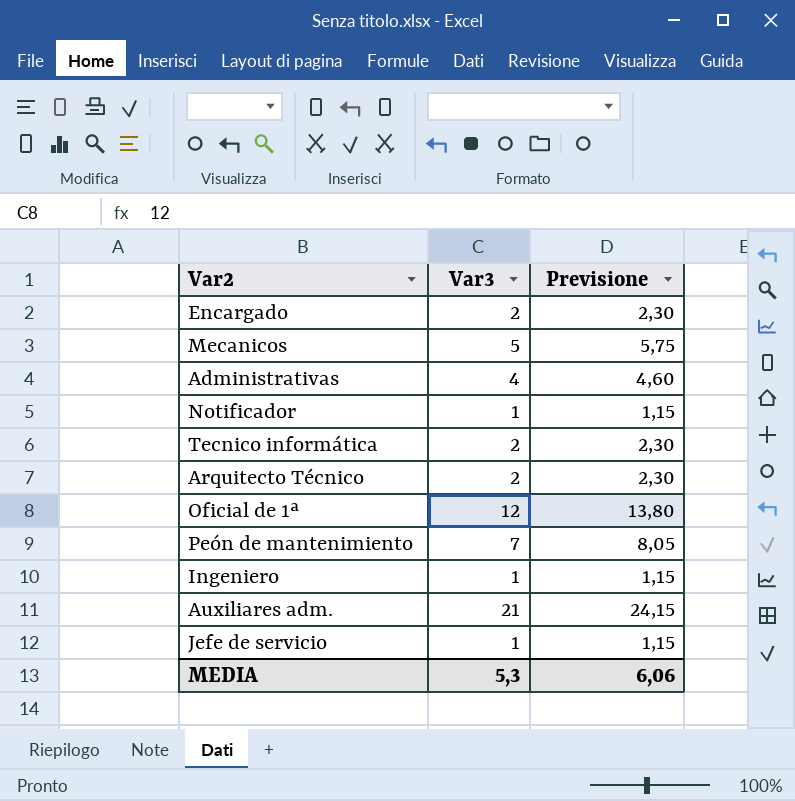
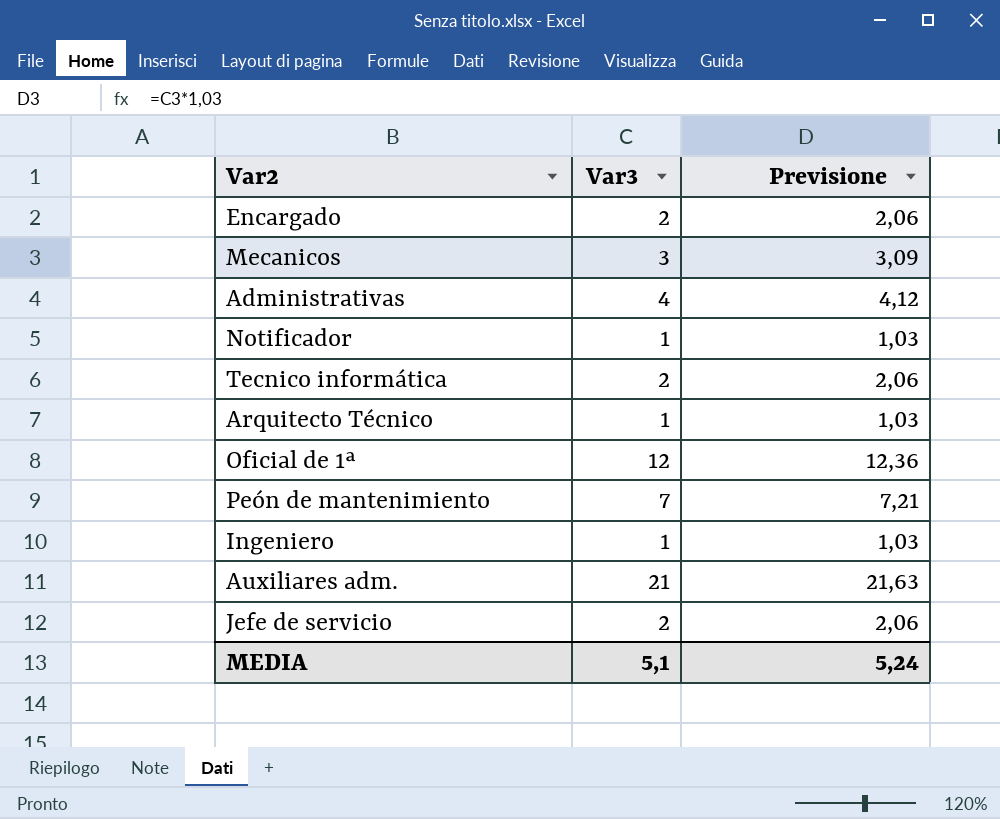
column Previsione | formula: [Var3] * 1,15 -> [Var3] * 1,03
Mecanicos | Var3: 5 -> 3
Arquitecto Técnico | Var3: 2 -> 1
Jefe de servicio | Var3: 1 -> 2
MEDIA | Var3: 5,3 -> 5,1
MEDIA | Previsione: 6,06 -> 5,24

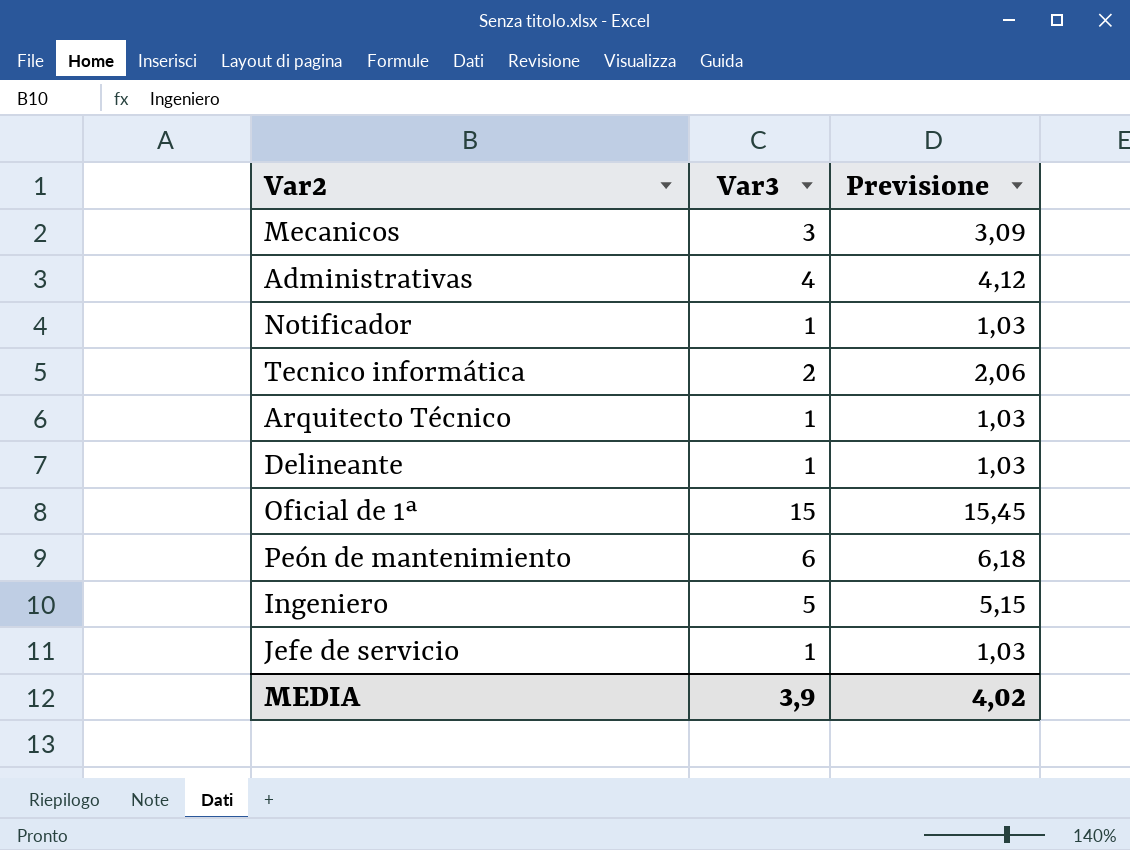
row Encargado: 2 | 2,06 -> none
row Auxiliares adm.: 21 | 21,63 -> none
row Delineante: none -> 1 | 1,03
Oficial de 1ª | Var3: 12 -> 15
Oficial de 1ª | Previsione: 12,36 -> 15,45
Peón de mantenimiento | Var3: 7 -> 6
Peón de mantenimiento | Previsione: 7,21 -> 6,18
Ingeniero | Var3: 1 -> 5
Ingeniero | Previsione: 1,03 -> 5,15
Jefe de servicio | Var3: 2 -> 1
Jefe de servicio | Previsione: 2,06 -> 1,03
MEDIA | Var3: 5,1 -> 3,9
MEDIA | Previsione: 5,24 -> 4,02

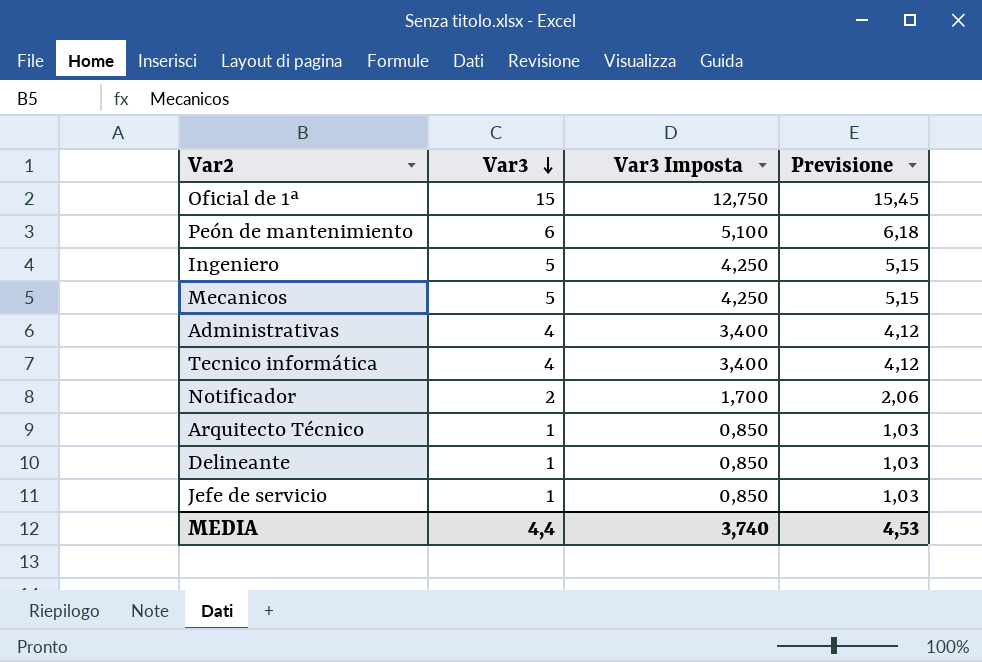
row order: none -> Var3 descending
column Var3 Imposta | formula: none -> [Var3] * 0,85
Mecanicos | Var3: 3 -> 5
Mecanicos | Previsione: 3,09 -> 5,15
Tecnico informática | Var3: 2 -> 4
Tecnico informática | Previsione: 2,06 -> 4,12
Notificador | Var3: 1 -> 2
Notificador | Previsione: 1,03 -> 2,06
MEDIA | Var3: 3,9 -> 4,4
MEDIA | Previsione: 4,02 -> 4,53

